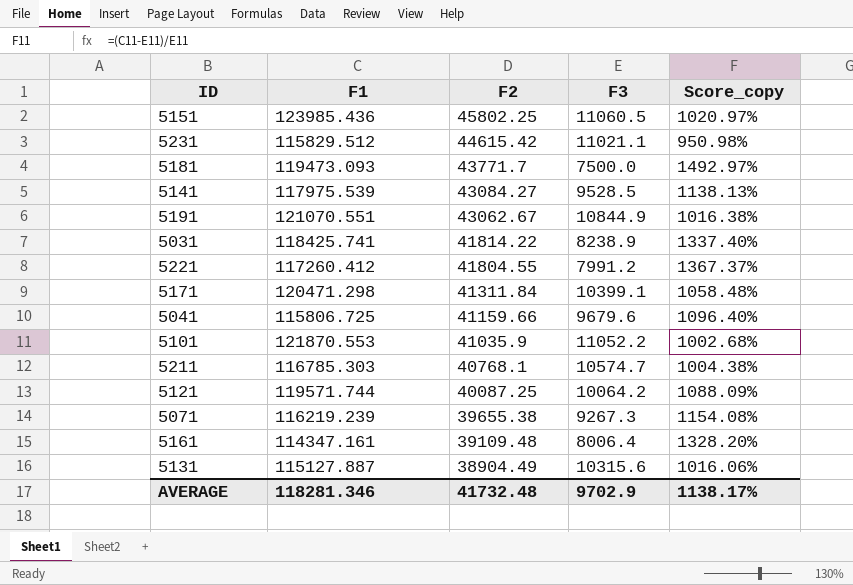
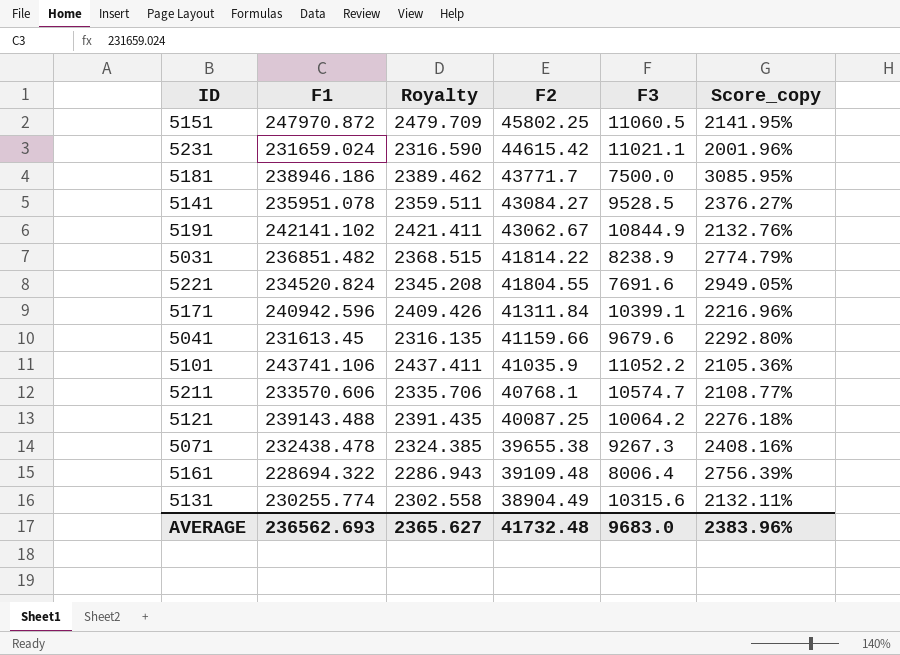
column Royalty | formula: none -> [F1] * 0.01
5151 | F1: 123985.436 -> 247970.872
5151 | Score_copy: 1020.97% -> 2141.95%
5231 | F1: 115829.512 -> 231659.024
5231 | Score_copy: 950.98% -> 2001.96%
5181 | F1: 119473.093 -> 238946.186
5181 | Score_copy: 1492.97% -> 3085.95%
5141 | F1: 117975.539 -> 235951.078
5141 | Score_copy: 1138.13% -> 2376.27%
5191 | F1: 121070.551 -> 242141.102
5191 | Score_copy: 1016.38% -> 2132.76%
5031 | F1: 118425.741 -> 236851.482
5031 | Score_copy: 1337.40% -> 2774.79%
5221 | F1: 117260.412 -> 234520.824
5221 | F3: 7991.2 -> 7691.6
5221 | Score_copy: 1367.37% -> 2949.05%
5171 | F1: 120471.298 -> 240942.596
5171 | Score_copy: 1058.48% -> 2216.96%
5041 | F1: 115806.725 -> 231613.45
5041 | Score_copy: 1096.40% -> 2292.80%
5101 | F1: 121870.553 -> 243741.106
5101 | Score_copy: 1002.68% -> 2105.36%
5211 | F1: 116785.303 -> 233570.606
5211 | Score_copy: 1004.38% -> 2108.77%
5121 | F1: 119571.744 -> 239143.488
5121 | Score_copy: 1088.09% -> 2276.18%
5071 | F1: 116219.239 -> 232438.478
5071 | Score_copy: 1154.08% -> 2408.16%
5161 | F1: 114347.161 -> 228694.322
5161 | Score_copy: 1328.20% -> 2756.39%
5131 | F1: 115127.887 -> 230255.774
5131 | Score_copy: 1016.06% -> 2132.11%
AVERAGE | F1: 118281.346 -> 236562.693
AVERAGE | F3: 9702.9 -> 9683.0
AVERAGE | Score_copy: 1138.17% -> 2383.96%

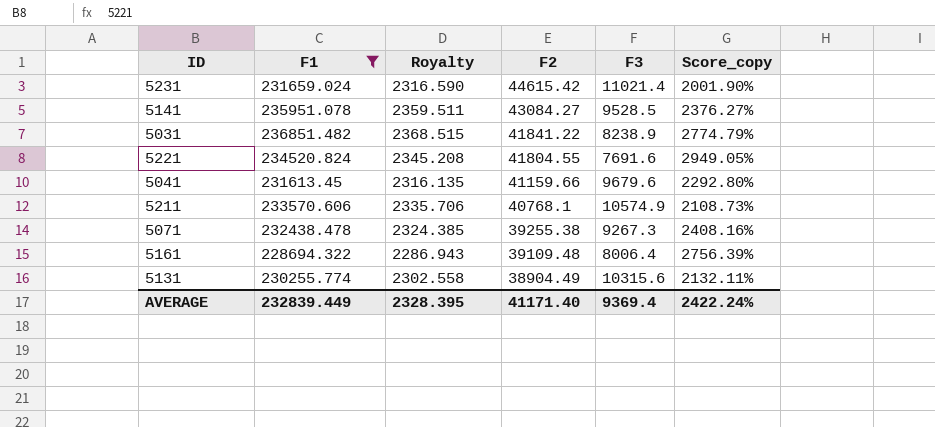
filter: none -> F1 <= 236851.482
5231 | F3: 11021.1 -> 11021.4
5231 | Score_copy: 2001.96% -> 2001.90%
5031 | F2: 41814.22 -> 41841.22
5211 | F3: 10574.7 -> 10574.9
5211 | Score_copy: 2108.77% -> 2108.73%
5071 | F2: 39655.38 -> 39255.38
AVERAGE | F1: 236562.693 -> 232839.449
AVERAGE | Royalty: 2365.627 -> 2328.395
AVERAGE | F2: 41732.48 -> 41171.40
AVERAGE | F3: 9683.0 -> 9369.4
AVERAGE | Score_copy: 2383.96% -> 2422.24%

